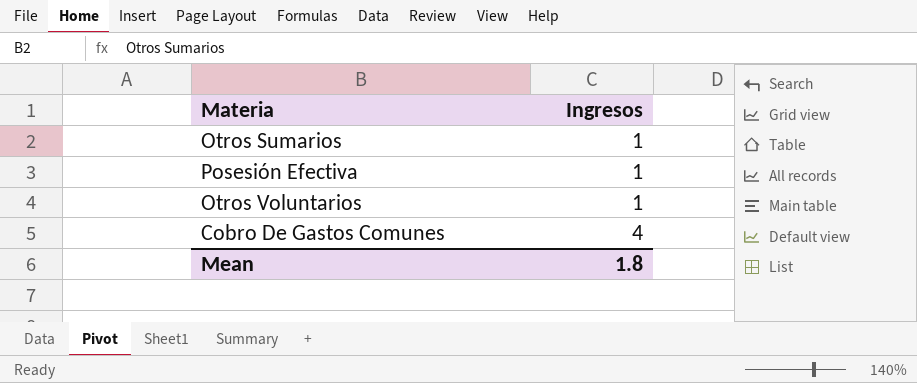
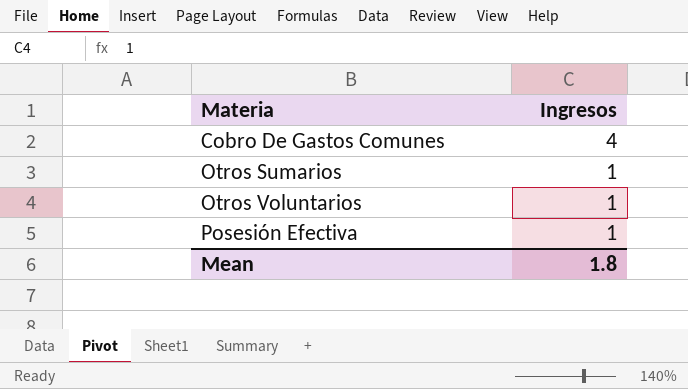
row order: Ingresos ascending -> Materia ascending

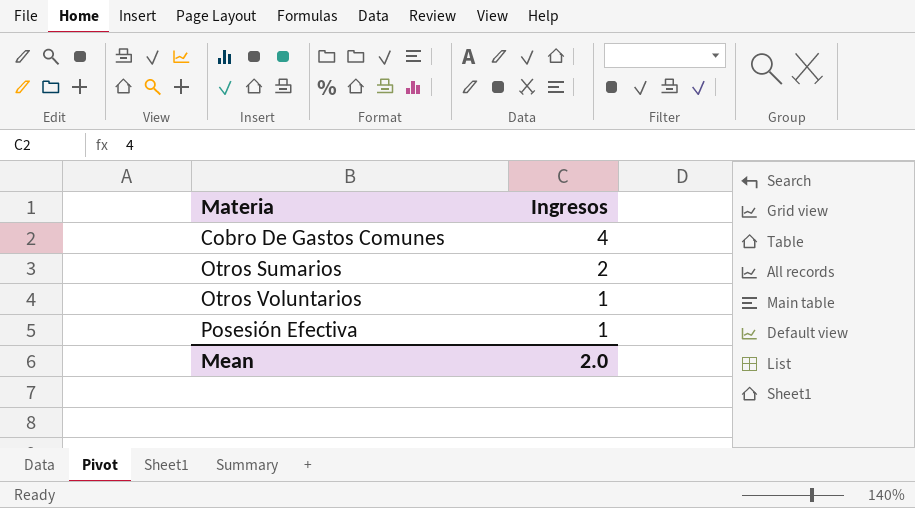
Otros Sumarios | Ingresos: 1 -> 2
Mean | Ingresos: 1.8 -> 2.0

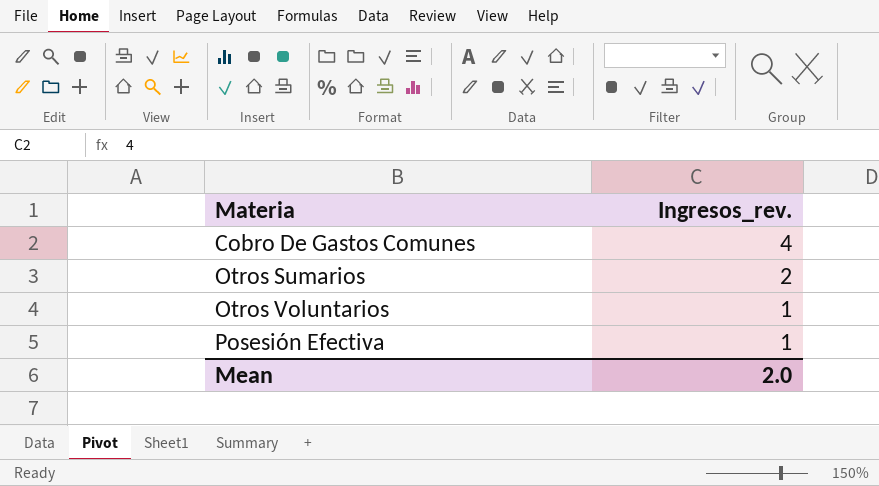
column name: Ingresos -> Ingresos_rev.

